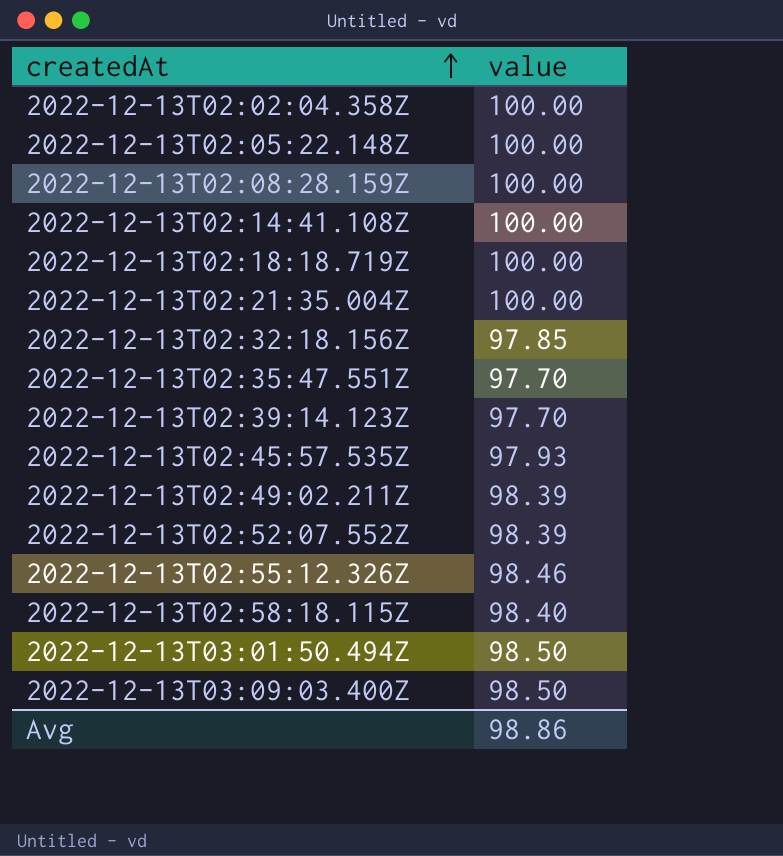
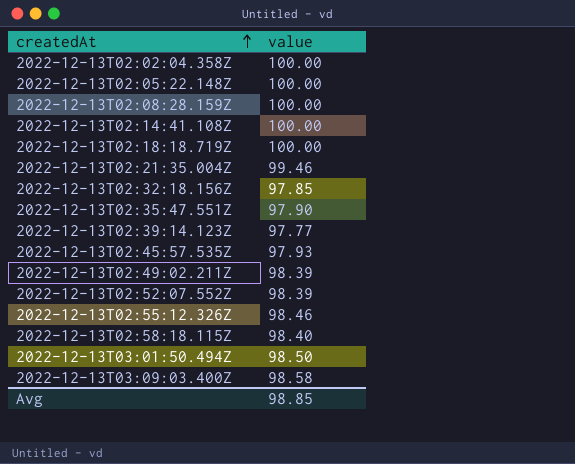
2022-12-13T02:21:35.004Z | value: 100.00 -> 99.46
2022-12-13T02:35:47.551Z | value: 97.70 -> 97.90
2022-12-13T02:39:14.123Z | value: 97.70 -> 97.77
2022-12-13T03:09:03.400Z | value: 98.50 -> 98.58
Avg | value: 98.86 -> 98.85

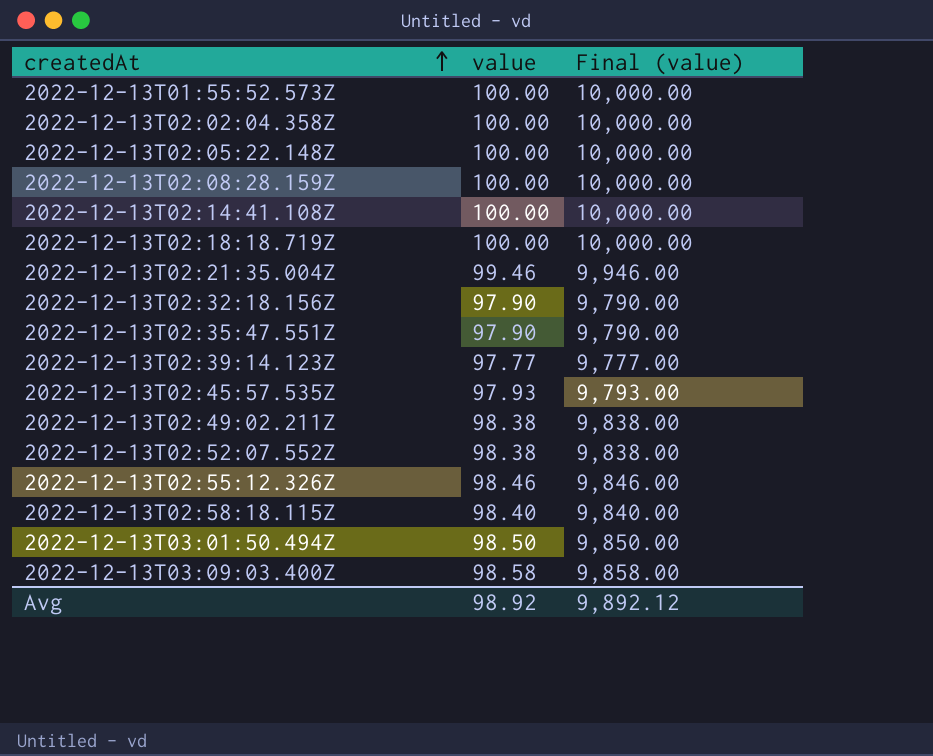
column Final (value) | formula: none -> [value] * 100
row 2022-12-13T01:55:52.573Z: none -> 100.00 | 10,000.00
2022-12-13T02:32:18.156Z | value: 97.85 -> 97.90
2022-12-13T02:49:02.211Z | value: 98.39 -> 98.38
2022-12-13T02:52:07.552Z | value: 98.39 -> 98.38
Avg | value: 98.85 -> 98.92

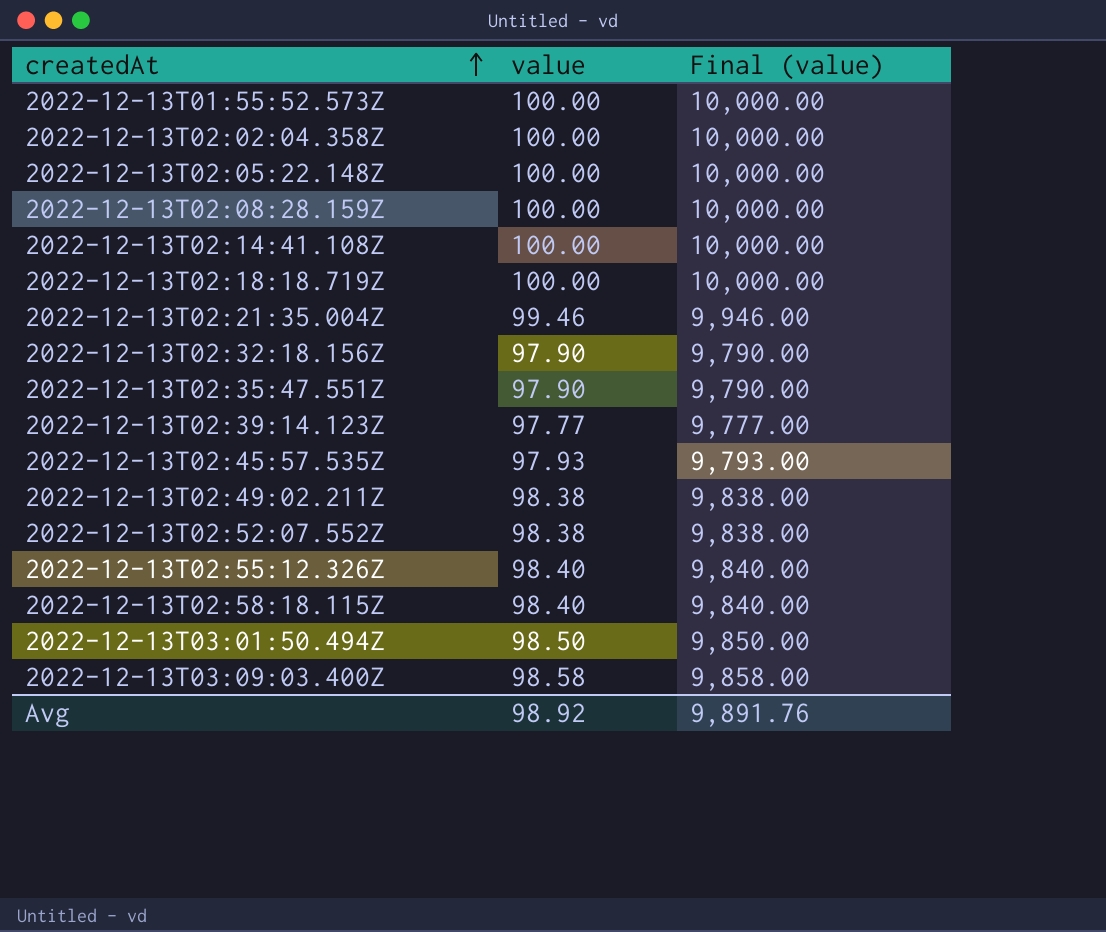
2022-12-13T02:55:12.326Z | value: 98.46 -> 98.40
2022-12-13T02:55:12.326Z | Final (value): 9,846.00 -> 9,840.00
Avg | Final (value): 9,892.12 -> 9,891.76

